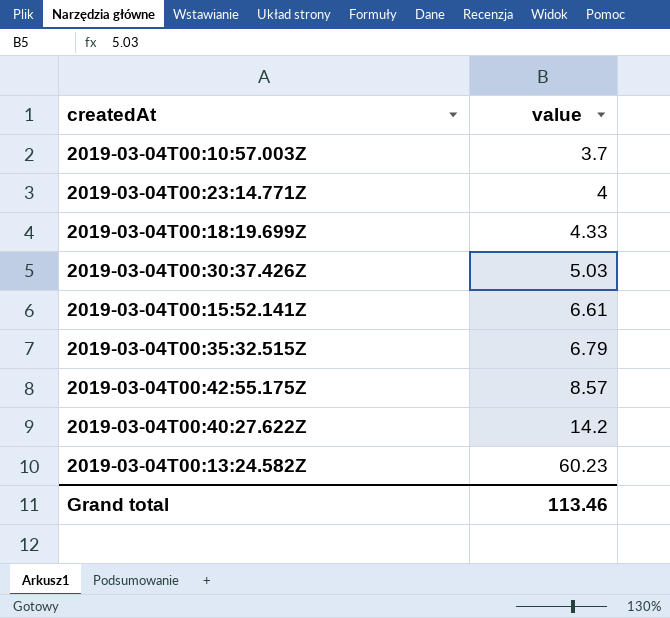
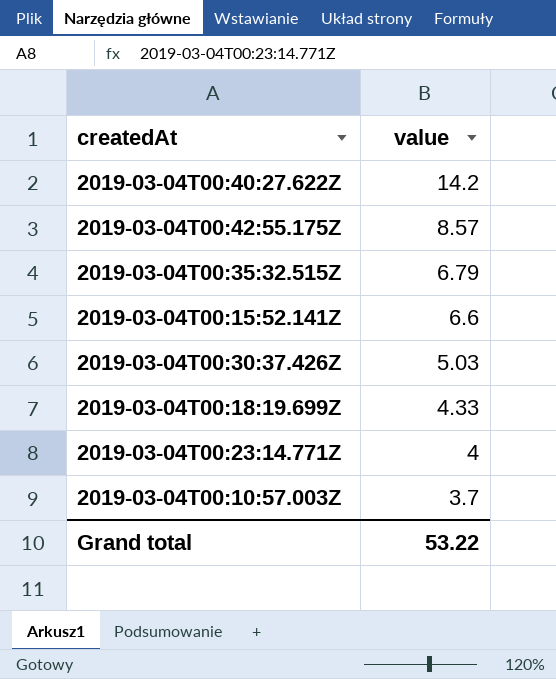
row order: value ascending -> value descending
row 2019-03-04T00:13:24.582Z: 60.23 -> none
2019-03-04T00:15:52.141Z | value: 6.61 -> 6.6
Grand total | value: 113.46 -> 53.22

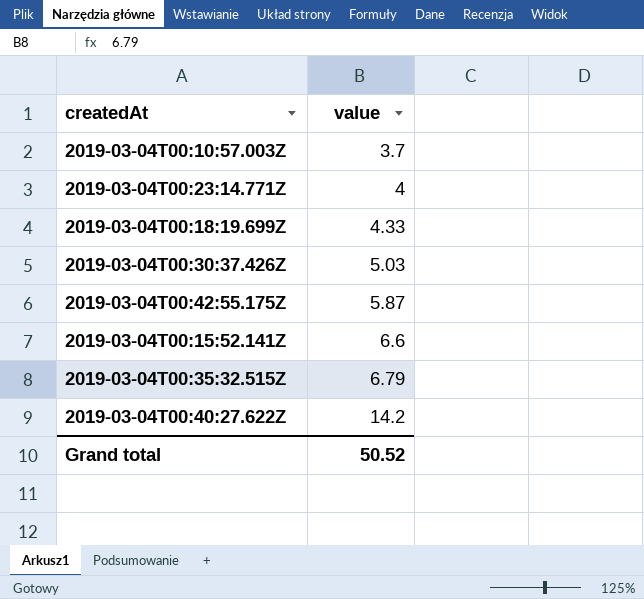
row order: value descending -> value ascending
2019-03-04T00:42:55.175Z | value: 8.57 -> 5.87
Grand total | value: 53.22 -> 50.52

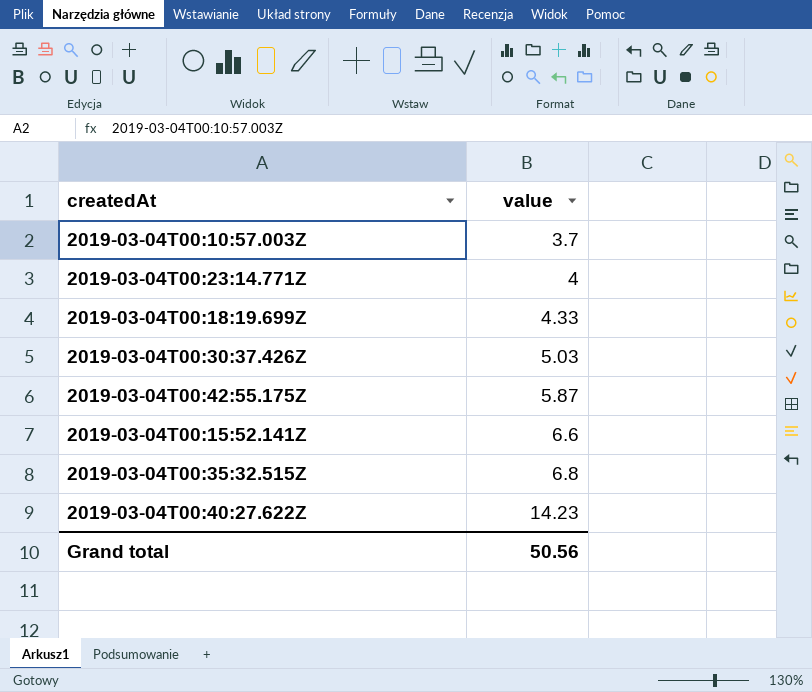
2019-03-04T00:35:32.515Z | value: 6.79 -> 6.8
2019-03-04T00:40:27.622Z | value: 14.2 -> 14.23
Grand total | value: 50.52 -> 50.56

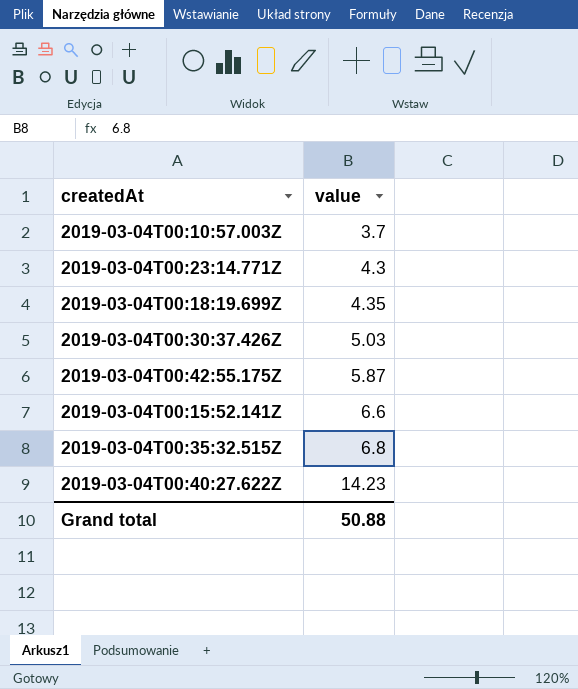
2019-03-04T00:23:14.771Z | value: 4 -> 4.3
2019-03-04T00:18:19.699Z | value: 4.33 -> 4.35
Grand total | value: 50.56 -> 50.88

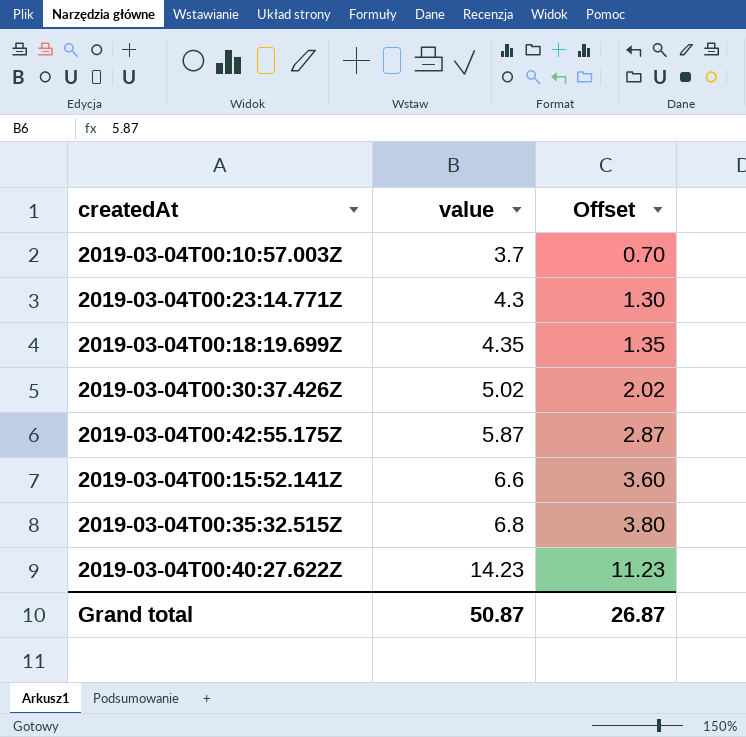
column Offset | formula: none -> [value] - 3
2019-03-04T00:30:37.426Z | value: 5.03 -> 5.02
Grand total | value: 50.88 -> 50.87

